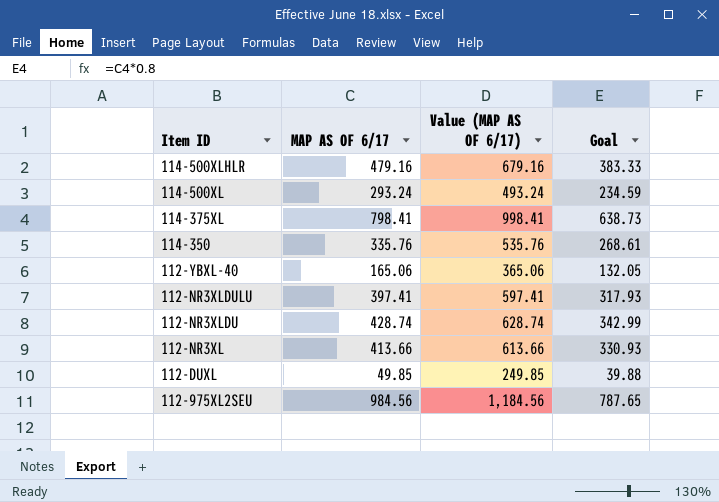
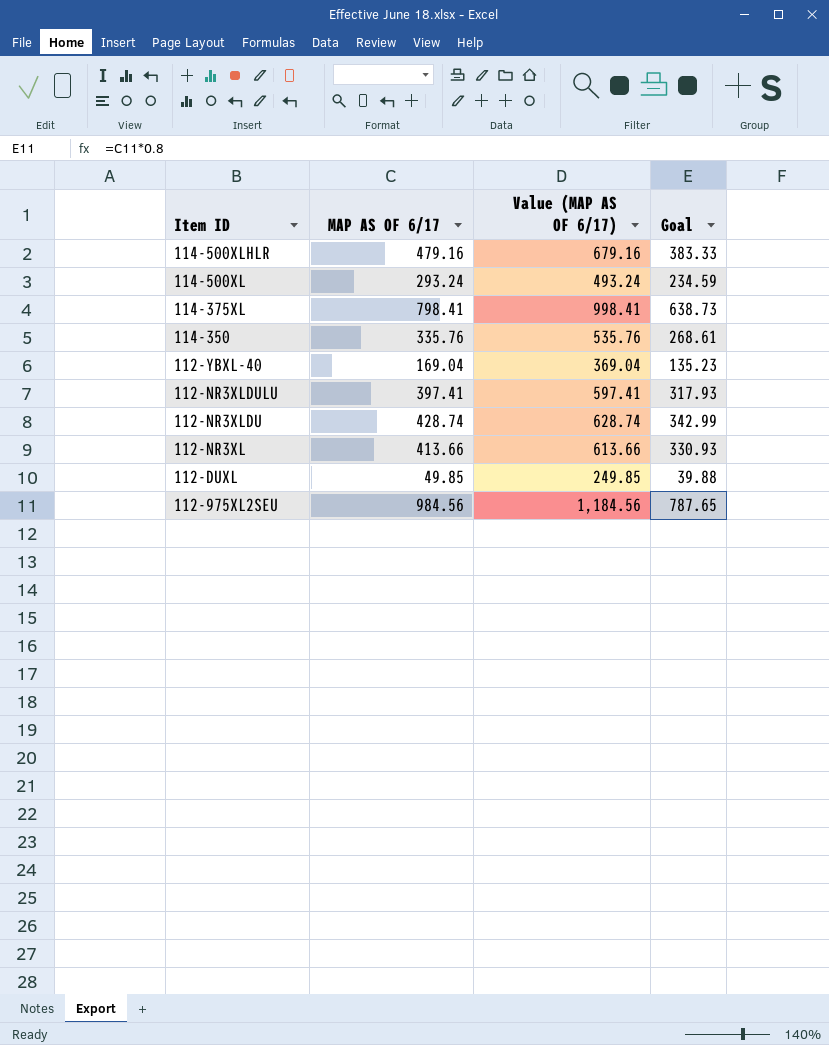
112-YBXL-40 | MAP AS OF 6/17: 165.06 -> 169.04
112-YBXL-40 | Value (MAP AS OF 6/17): 365.06 -> 369.04
112-YBXL-40 | Goal: 132.05 -> 135.23

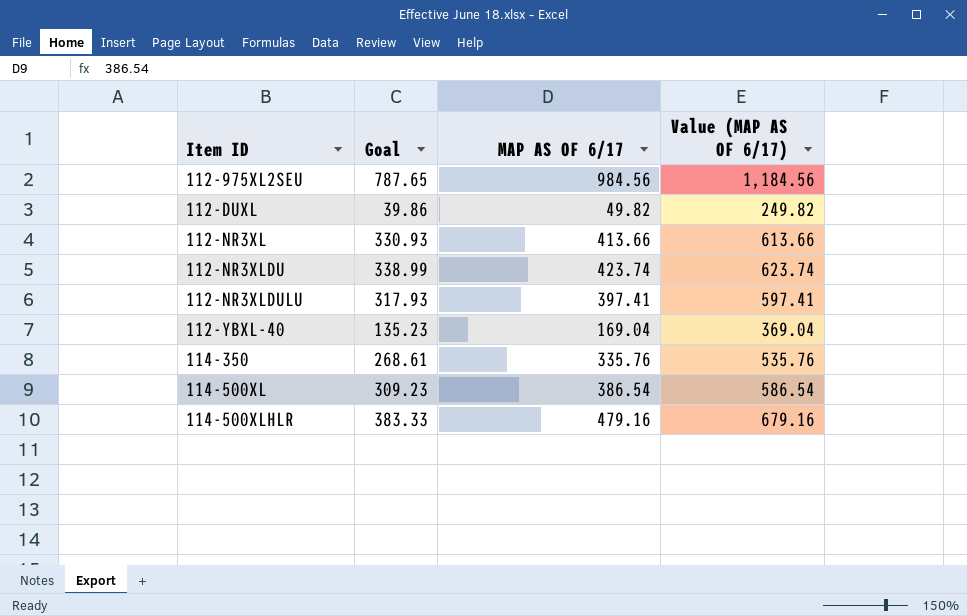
row order: Item ID descending -> Item ID ascending
column Goal | position: 4 -> 2
row 114-375XL: 798.41 | 998.41 | 638.73 -> none
112-DUXL | Goal: 39.88 -> 39.86
112-DUXL | MAP AS OF 6/17: 49.85 -> 49.82
112-DUXL | Value (MAP AS OF 6/17): 249.85 -> 249.82
112-NR3XLDU | Goal: 342.99 -> 338.99
112-NR3XLDU | MAP AS OF 6/17: 428.74 -> 423.74
112-NR3XLDU | Value (MAP AS OF 6/17): 628.74 -> 623.74
114-500XL | Goal: 234.59 -> 309.23
114-500XL | MAP AS OF 6/17: 293.24 -> 386.54
114-500XL | Value (MAP AS OF 6/17): 493.24 -> 586.54

